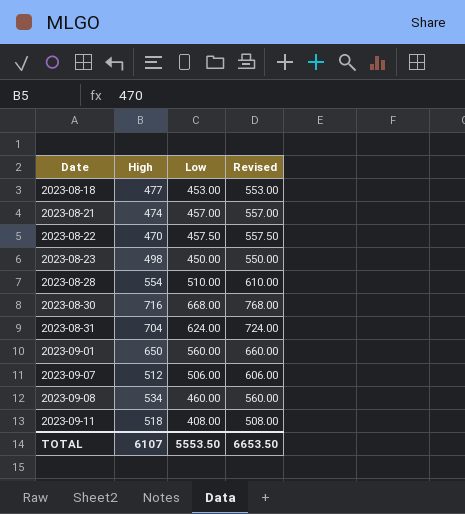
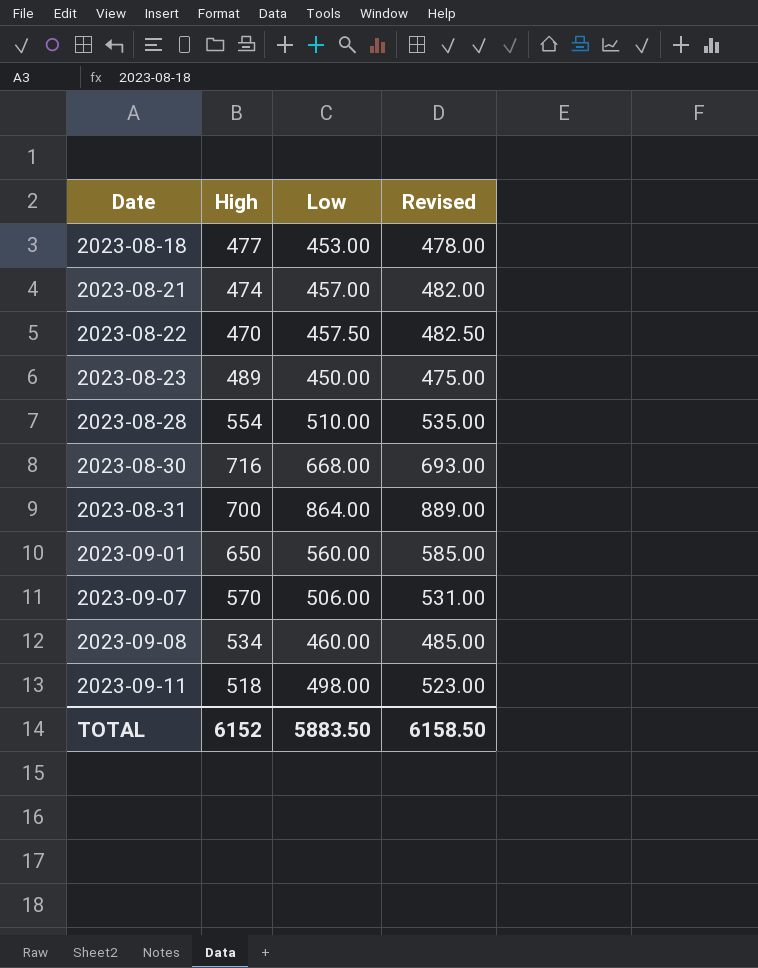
column Revised | formula: [Low] + 100 -> [Low] + 25
2023-08-23 | High: 498 -> 489
2023-08-31 | High: 704 -> 700
2023-08-31 | Low: 624.00 -> 864.00
2023-09-07 | High: 512 -> 570
2023-09-11 | Low: 408.00 -> 498.00
TOTAL | High: 6107 -> 6152
TOTAL | Low: 5553.50 -> 5883.50
TOTAL | Revised: 6653.50 -> 6158.50

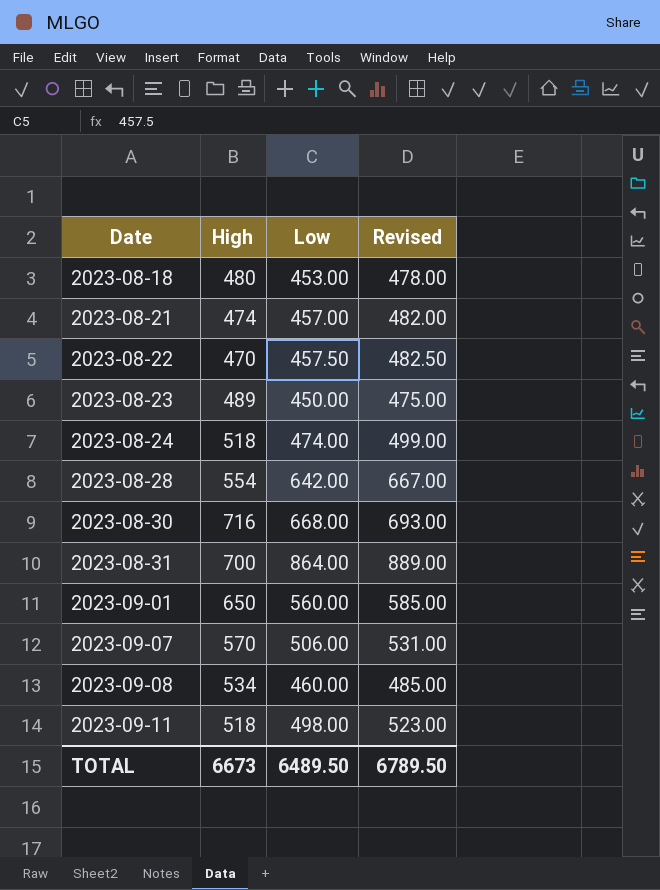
2023-08-18 | High: 477 -> 480
row 2023-08-24: none -> 518 | 474.00 | 499.00
2023-08-28 | Low: 510.00 -> 642.00
2023-08-28 | Revised: 535.00 -> 667.00
TOTAL | High: 6152 -> 6673
TOTAL | Low: 5883.50 -> 6489.50
TOTAL | Revised: 6158.50 -> 6789.50

